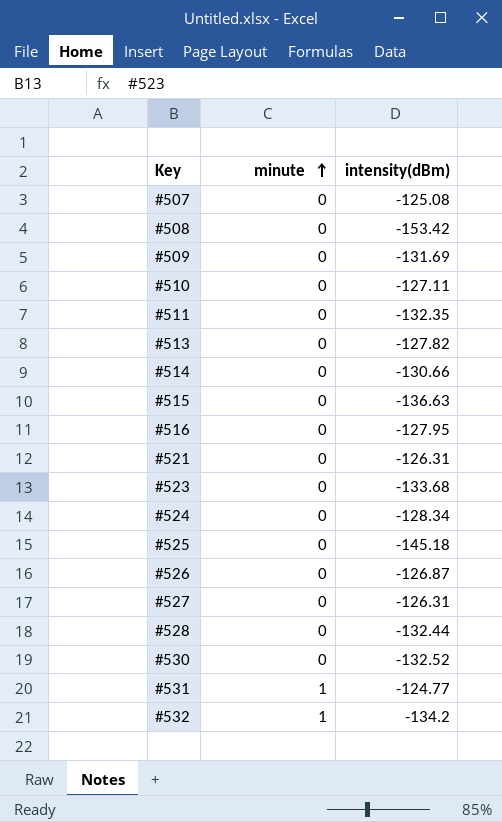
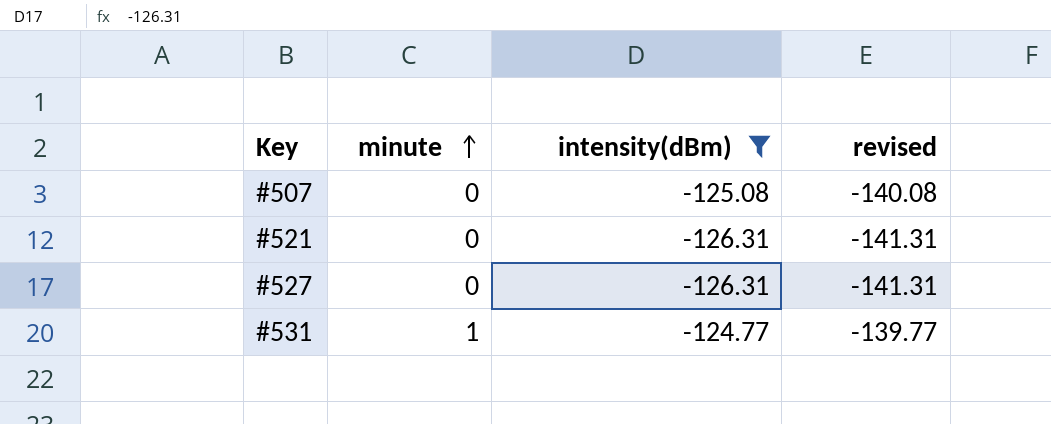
filter: none -> intensity(dBm) >= -126.31
column revised | formula: none -> [intensity(dBm)] - 15

